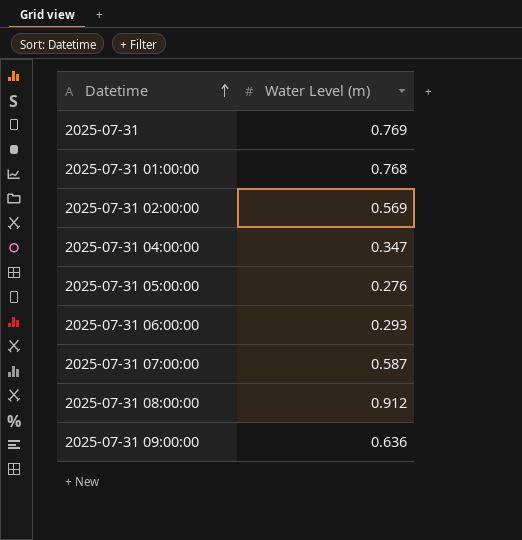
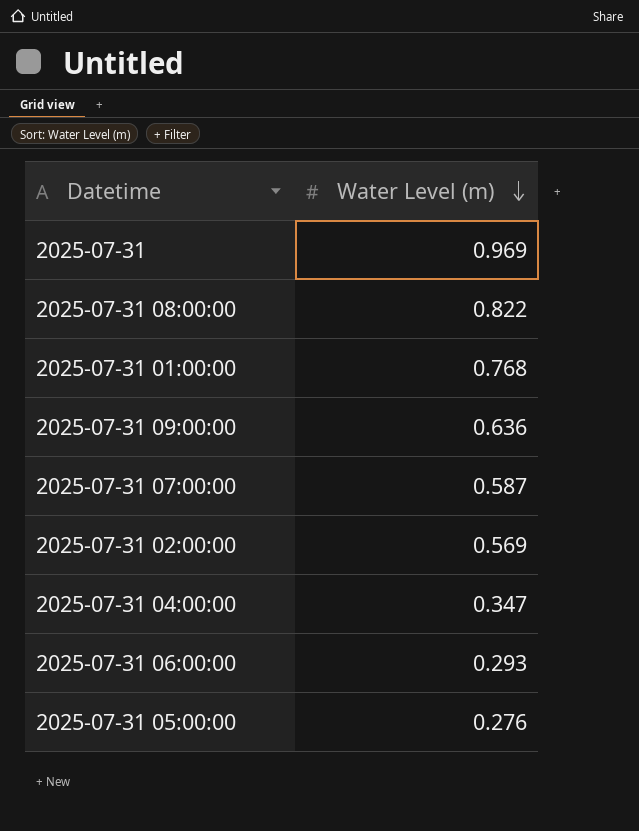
row order: Datetime ascending -> Water Level (m) descending
2025-07-31 | Water Level (m): 0.769 -> 0.969
2025-07-31 08:00:00 | Water Level (m): 0.912 -> 0.822

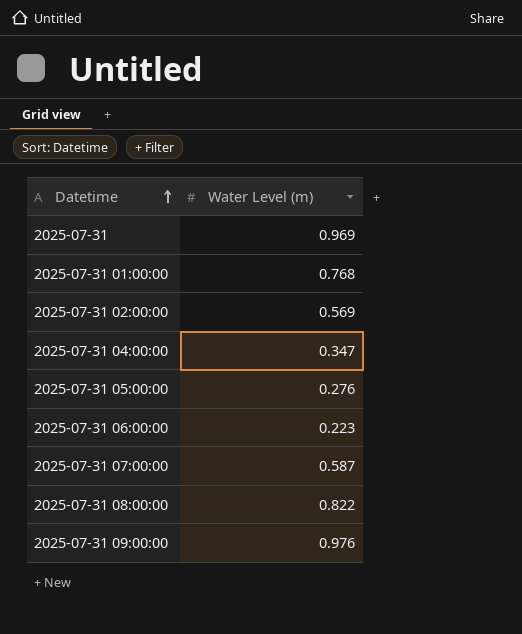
row order: Water Level (m) descending -> Datetime ascending
2025-07-31 06:00:00 | Water Level (m): 0.293 -> 0.223
2025-07-31 09:00:00 | Water Level (m): 0.636 -> 0.976

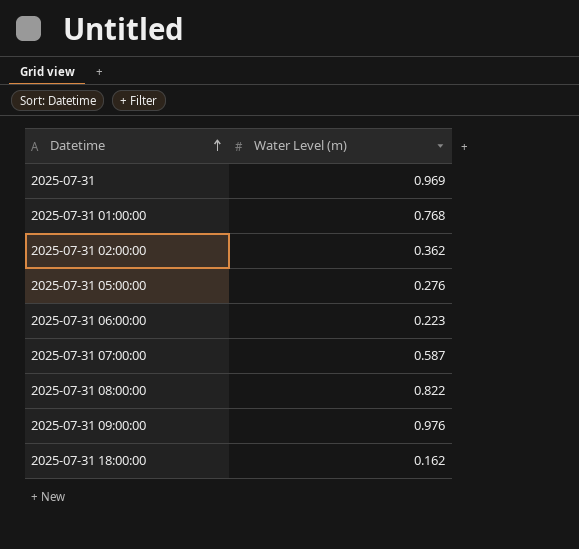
row 2025-07-31 04:00:00: 0.347 -> none
2025-07-31 02:00:00 | Water Level (m): 0.569 -> 0.362
row 2025-07-31 18:00:00: none -> 0.162

